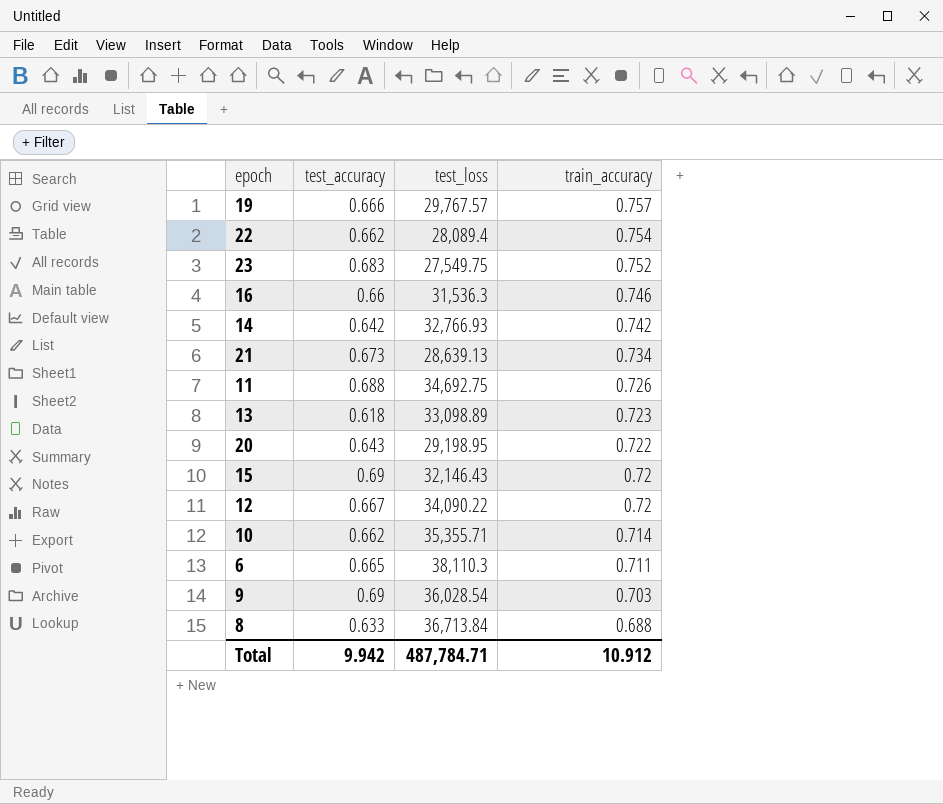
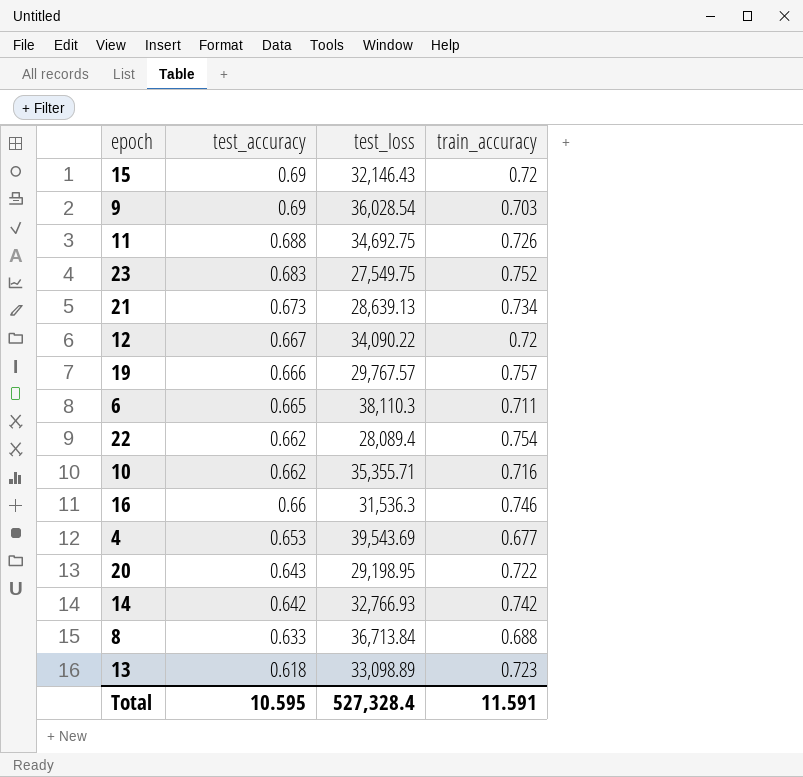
row order: train_accuracy descending -> test_accuracy descending
10 | train_accuracy: 0.714 -> 0.716
row 4: none -> 0.653 | 39,543.69 | 0.677
Total | test_accuracy: 9.942 -> 10.595
Total | test_loss: 487,784.71 -> 527,328.4
Total | train_accuracy: 10.912 -> 11.591

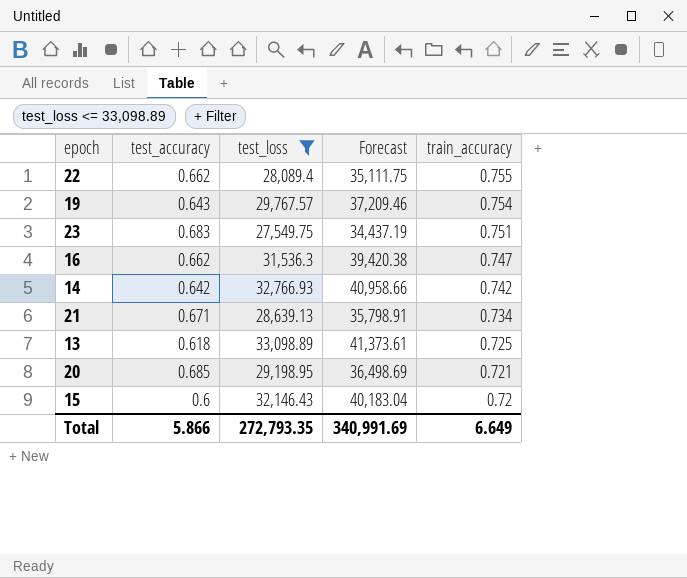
filter: none -> test_loss <= 33,098.89
row order: test_accuracy descending -> train_accuracy descending
column Forecast | formula: none -> [test_loss] * 1.25
22 | train_accuracy: 0.754 -> 0.755
19 | test_accuracy: 0.666 -> 0.643
19 | train_accuracy: 0.757 -> 0.754
23 | train_accuracy: 0.752 -> 0.751
16 | test_accuracy: 0.66 -> 0.662
16 | train_accuracy: 0.746 -> 0.747
21 | test_accuracy: 0.673 -> 0.671
13 | train_accuracy: 0.723 -> 0.725
20 | test_accuracy: 0.643 -> 0.685
20 | train_accuracy: 0.722 -> 0.721
15 | test_accuracy: 0.69 -> 0.6
Total | test_accuracy: 10.595 -> 5.866
Total | test_loss: 527,328.4 -> 272,793.35
Total | train_accuracy: 11.591 -> 6.649

